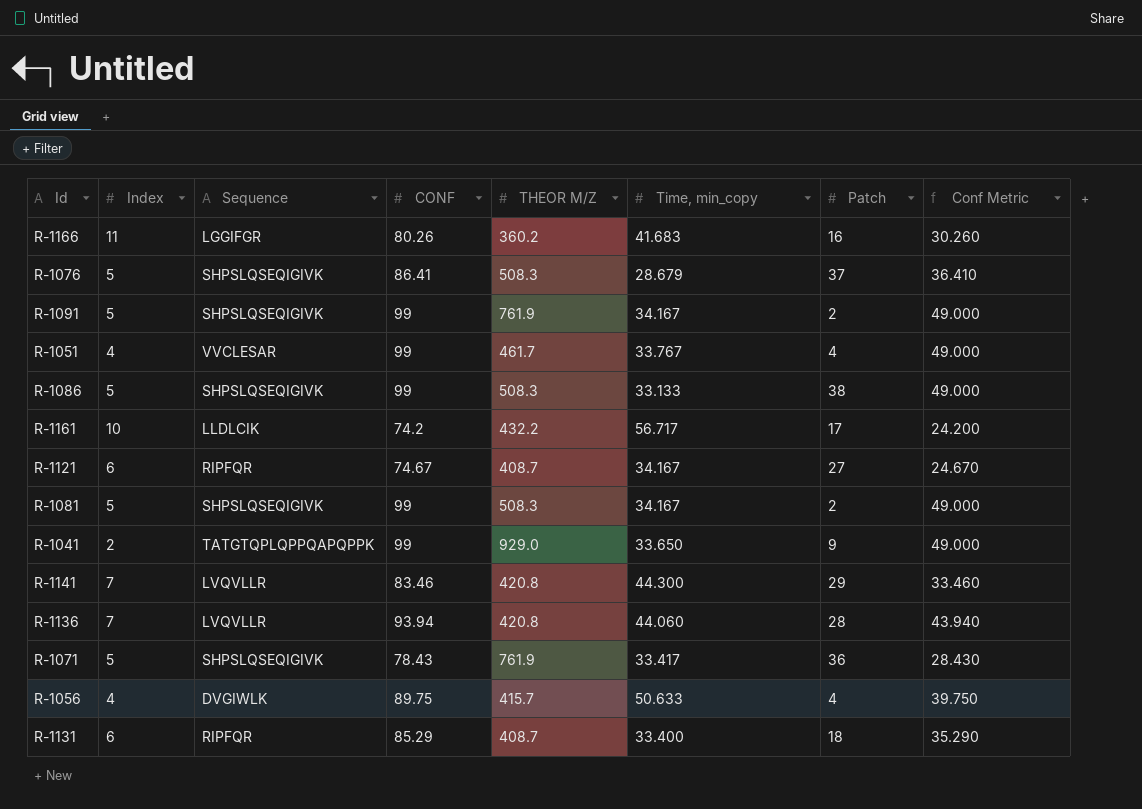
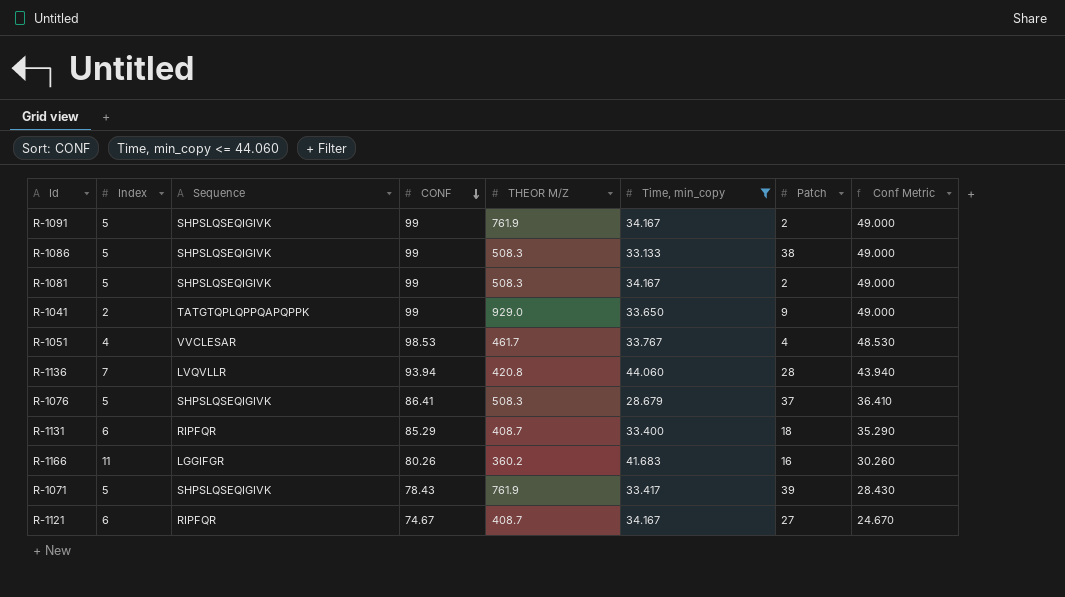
filter: none -> Time, min_copy <= 44.060
row order: none -> CONF descending
R-1051 | CONF: 99 -> 98.53
R-1051 | Conf Metric: 49.000 -> 48.530
R-1071 | Patch: 36 -> 39

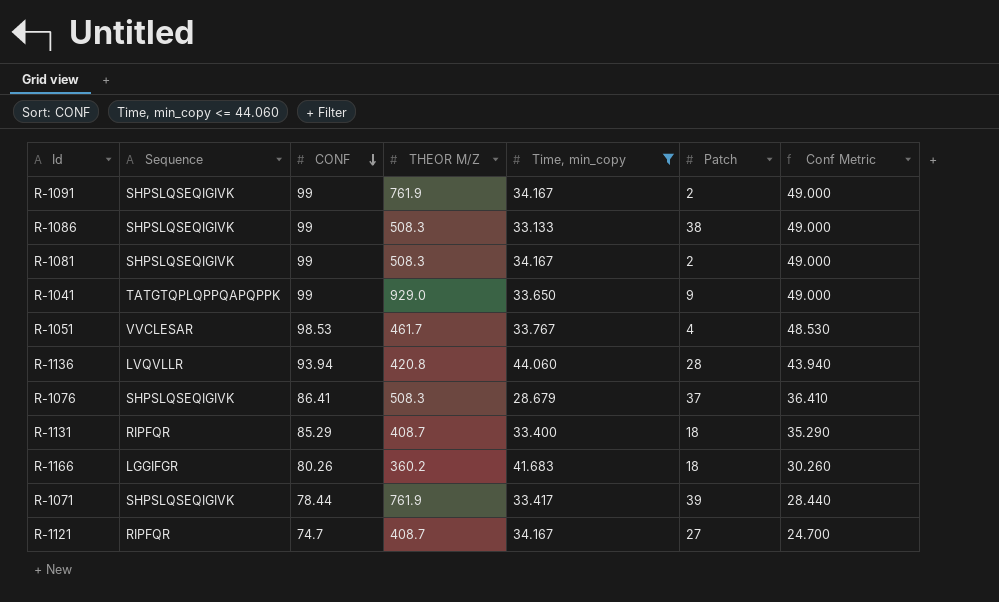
column Index | position: 2 -> none
R-1166 | Patch: 16 -> 18
R-1071 | CONF: 78.43 -> 78.44
R-1071 | Conf Metric: 28.430 -> 28.440
R-1121 | CONF: 74.67 -> 74.7
R-1121 | Conf Metric: 24.670 -> 24.700

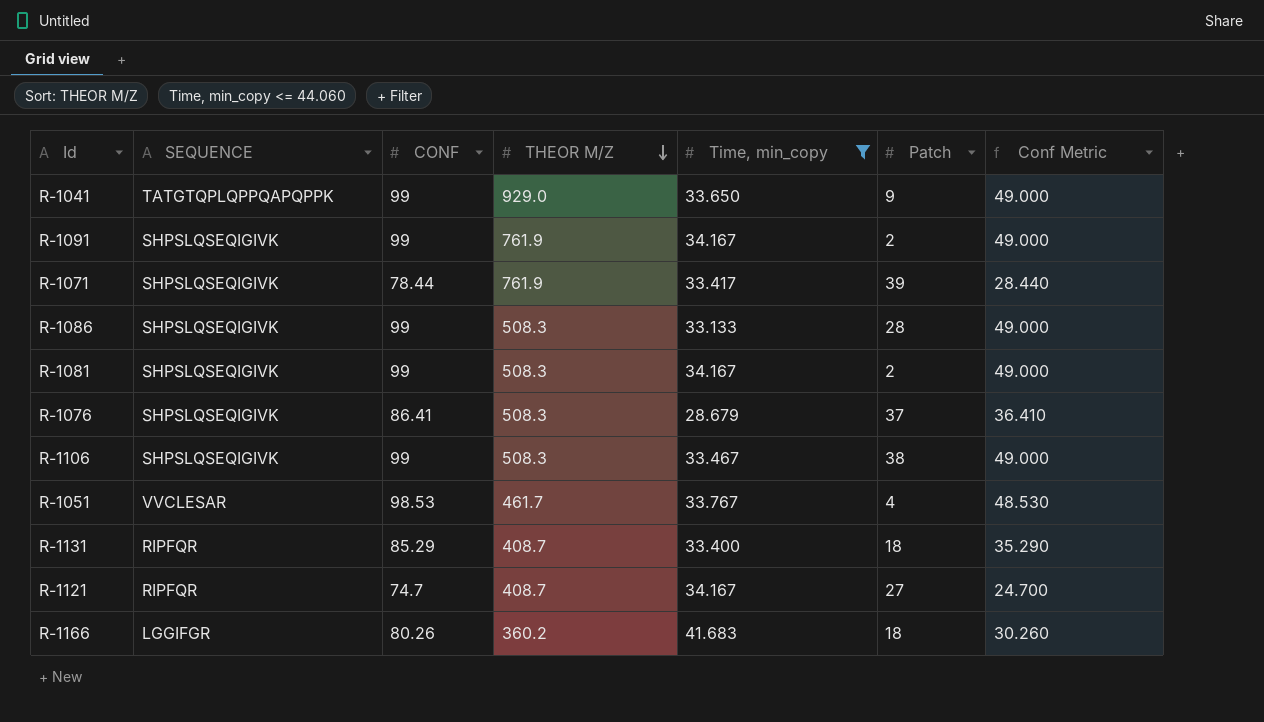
row order: CONF descending -> THEOR M/Z descending
column name: Sequence -> SEQUENCE
row R-1136: LVQVLLR | 93.94 | 420.8 | 44.060 | 28 | 43.940 -> none
R-1086 | Patch: 38 -> 28
row R-1106: none -> SHPSLQSEQIGIVK | 99 | 508.3 | 33.467 | 38 | 49.000

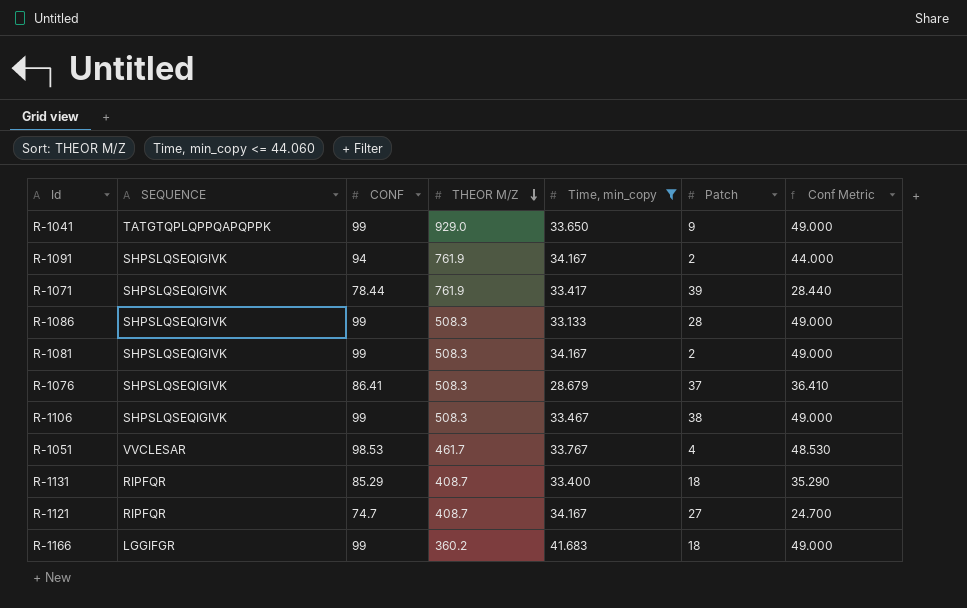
R-1091 | CONF: 99 -> 94
R-1091 | Conf Metric: 49.000 -> 44.000
R-1166 | CONF: 80.26 -> 99
R-1166 | Conf Metric: 30.260 -> 49.000

